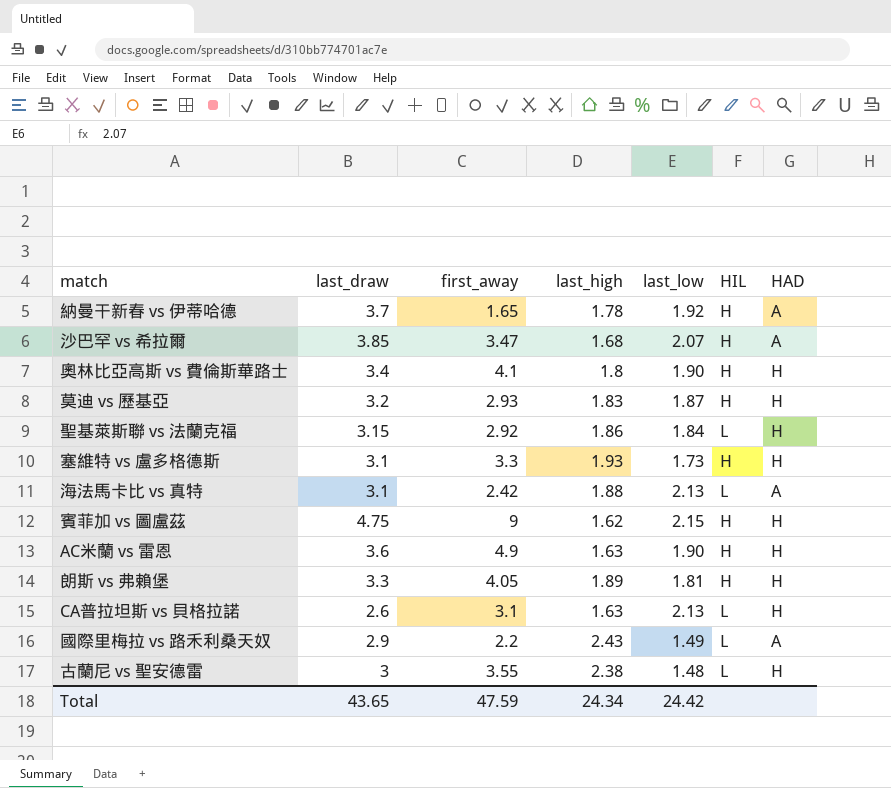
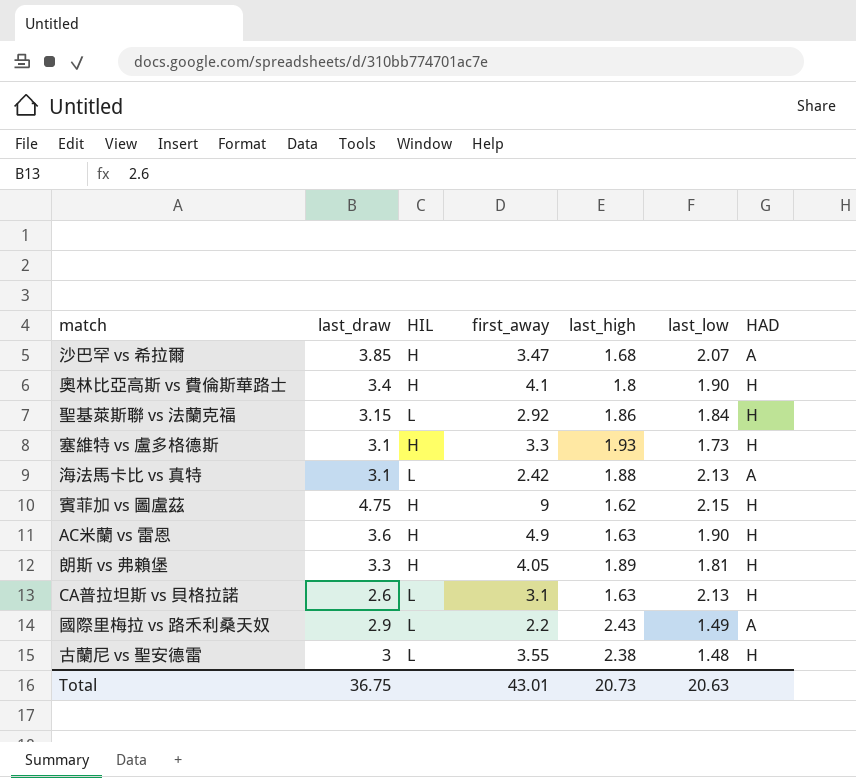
column HIL | position: 6 -> 3
row 納曼干新春 vs 伊蒂哈德: 3.7 | 1.65 | 1.78 | 1.92 | H | A -> none
row 莫迪 vs 歷基亞: 3.2 | 2.93 | 1.83 | 1.87 | H | H -> none
Total | last_draw: 43.65 -> 36.75
Total | first_away: 47.59 -> 43.01
Total | last_high: 24.34 -> 20.73
Total | last_low: 24.42 -> 20.63

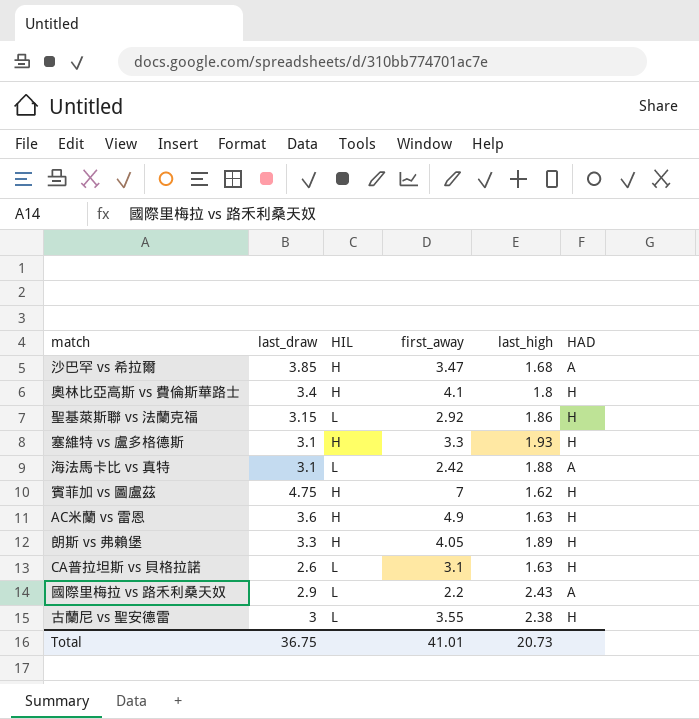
column last_low | position: 6 -> none
賓菲加 vs 圖盧茲 | first_away: 9 -> 7
Total | first_away: 43.01 -> 41.01

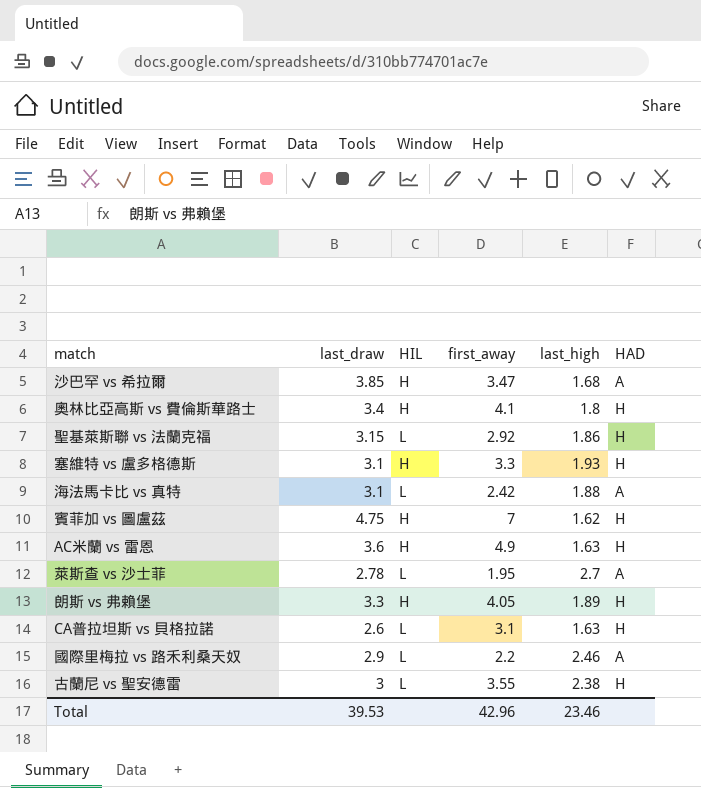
row 萊斯查 vs 沙士菲: none -> 2.78 | L | 1.95 | 2.7 | A
國際里梅拉 vs 路禾利桑天奴 | last_high: 2.43 -> 2.46
Total | last_draw: 36.75 -> 39.53
Total | first_away: 41.01 -> 42.96
Total | last_high: 20.73 -> 23.46

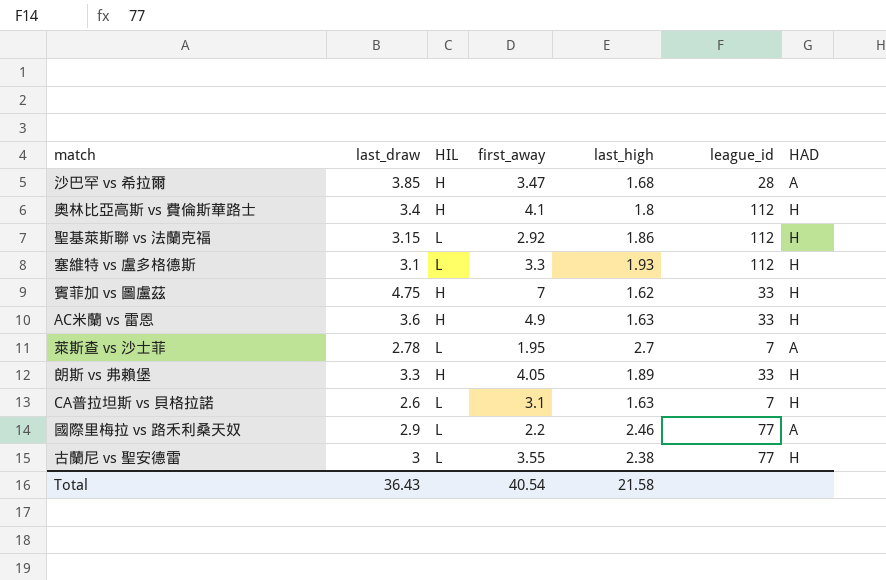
column league_id | position: none -> 6
row 海法馬卡比 vs 真特: 3.1 | L | 2.42 | 1.88 | A -> none
塞維特 vs 盧多格德斯 | HIL: H -> L
Total | last_draw: 39.53 -> 36.43
Total | first_away: 42.96 -> 40.54
Total | last_high: 23.46 -> 21.58

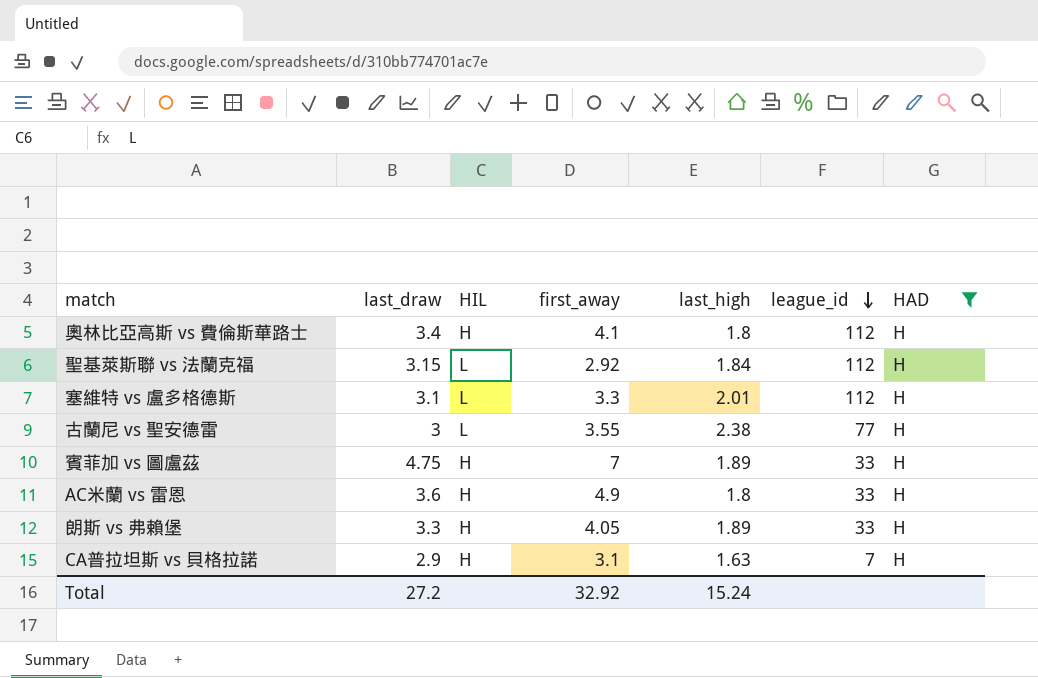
filter: none -> HAD = H
row order: none -> league_id descending
聖基萊斯聯 vs 法蘭克福 | last_high: 1.86 -> 1.84
塞維特 vs 盧多格德斯 | last_high: 1.93 -> 2.01
賓菲加 vs 圖盧茲 | last_high: 1.62 -> 1.89
AC米蘭 vs 雷恩 | last_high: 1.63 -> 1.8
CA普拉坦斯 vs 貝格拉諾 | last_draw: 2.6 -> 2.9
CA普拉坦斯 vs 貝格拉諾 | HIL: L -> H
Total | last_draw: 36.43 -> 27.2
Total | first_away: 40.54 -> 32.92
Total | last_high: 21.58 -> 15.24

